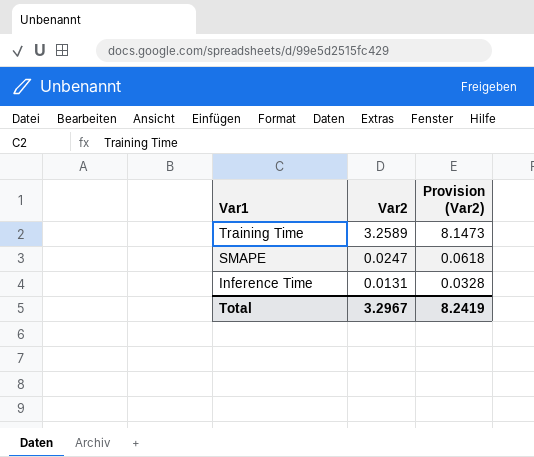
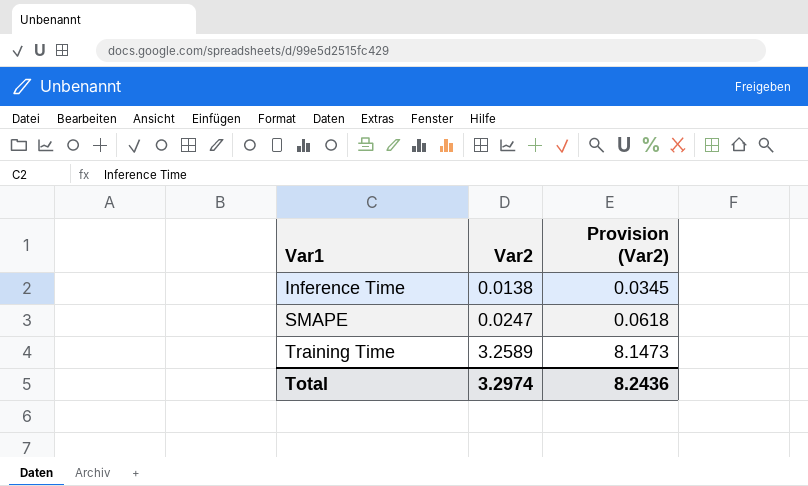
row order: Var1 descending -> Var1 ascending
Inference Time | Var2: 0.0131 -> 0.0138
Inference Time | Provision (Var2): 0.0328 -> 0.0345
Total | Var2: 3.2967 -> 3.2974
Total | Provision (Var2): 8.2419 -> 8.2436

